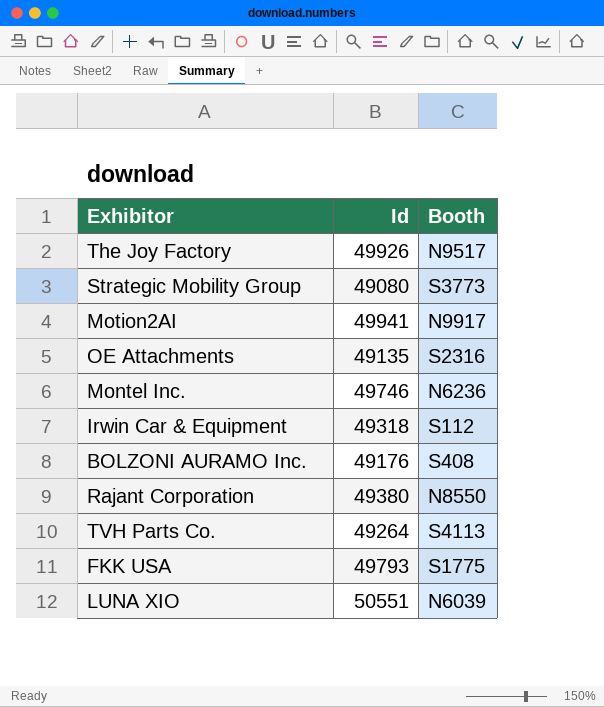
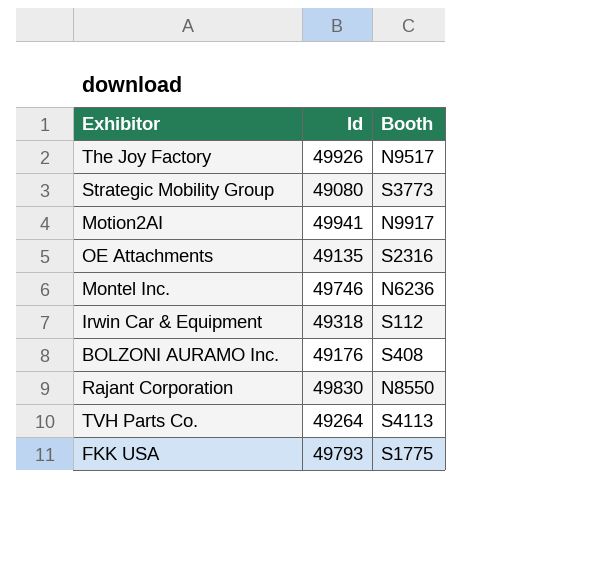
row LUNA XIO: 50551 | N6039 -> none
Rajant Corporation | Id: 49380 -> 49830

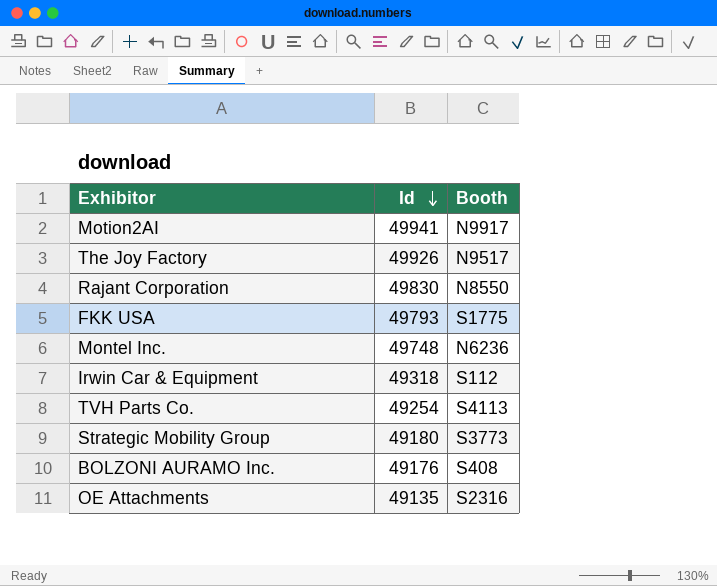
row order: none -> Id descending
Montel Inc. | Id: 49746 -> 49748
TVH Parts Co. | Id: 49264 -> 49254
Strategic Mobility Group | Id: 49080 -> 49180

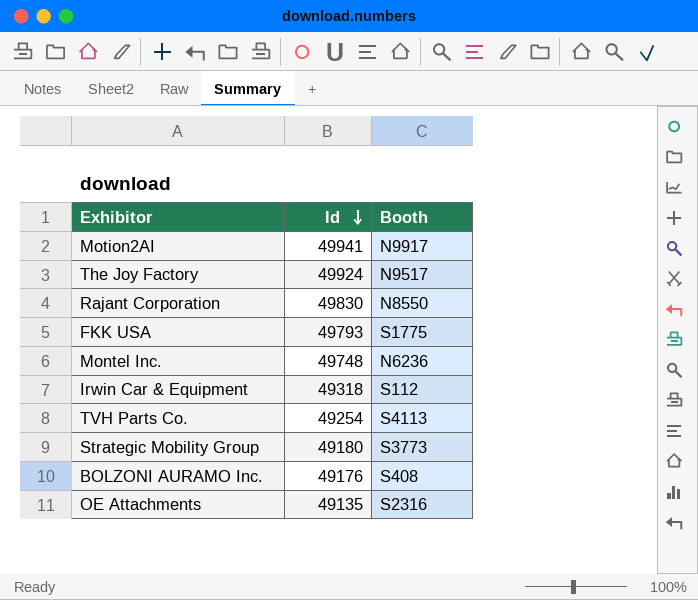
The Joy Factory | Id: 49926 -> 49924

